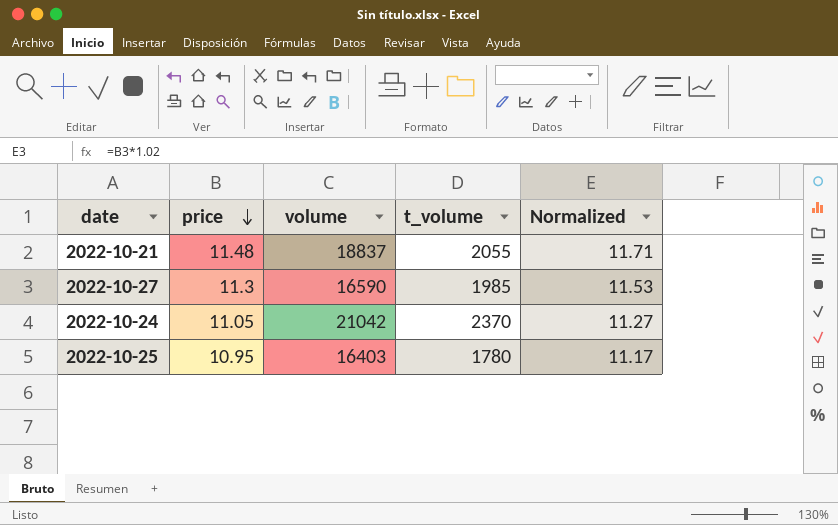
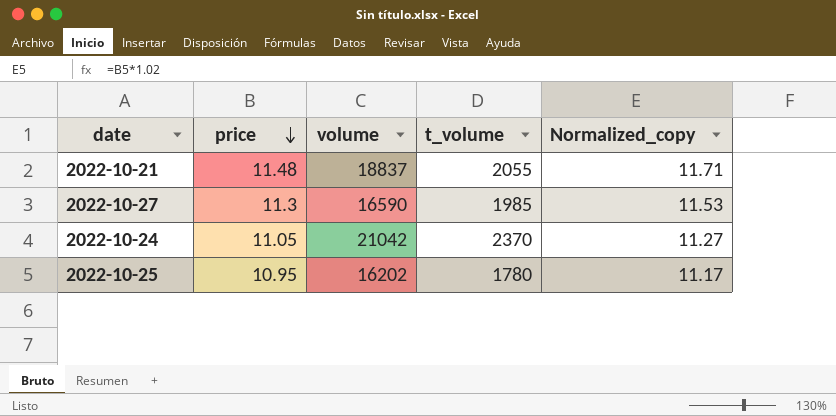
column name: Normalized -> Normalized_copy
2022-10-25 | volume: 16403 -> 16202

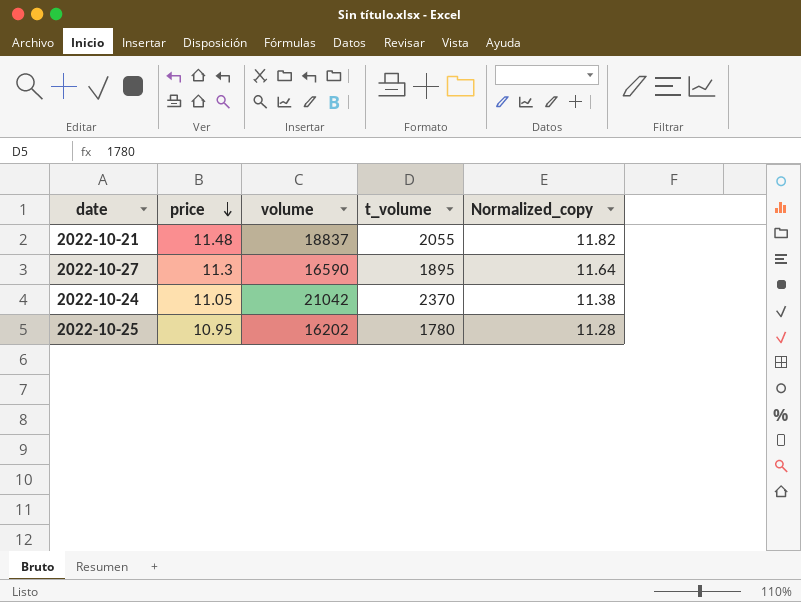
column Normalized_copy | formula: [price] * 1.02 -> [price] * 1.03
2022-10-27 | t_volume: 1985 -> 1895

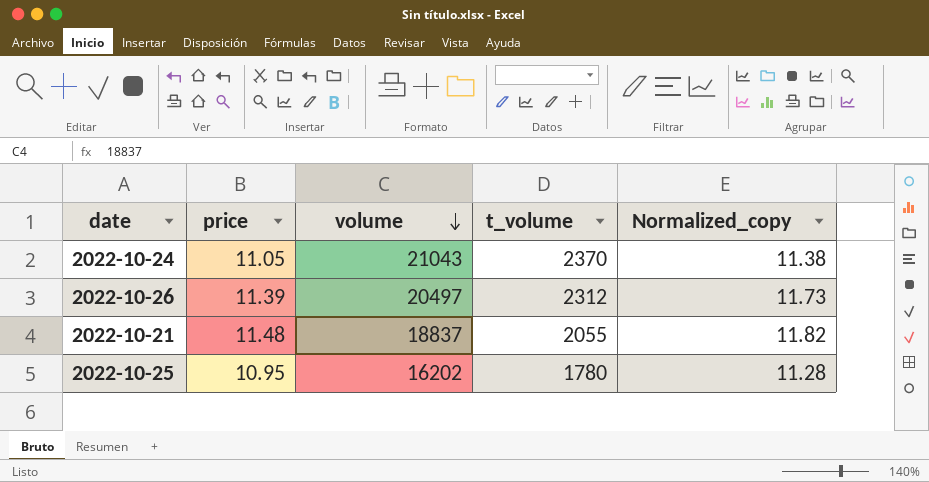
row order: price descending -> volume descending
row 2022-10-27: 11.3 | 16590 | 1895 | 11.64 -> none
2022-10-24 | volume: 21042 -> 21043
row 2022-10-26: none -> 11.39 | 20497 | 2312 | 11.73

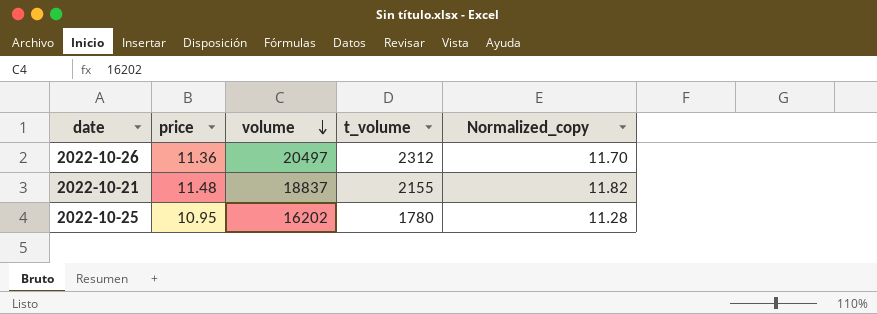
row 2022-10-24: 11.05 | 21043 | 2370 | 11.38 -> none
2022-10-26 | price: 11.39 -> 11.36
2022-10-26 | Normalized_copy: 11.73 -> 11.70
2022-10-21 | t_volume: 2055 -> 2155

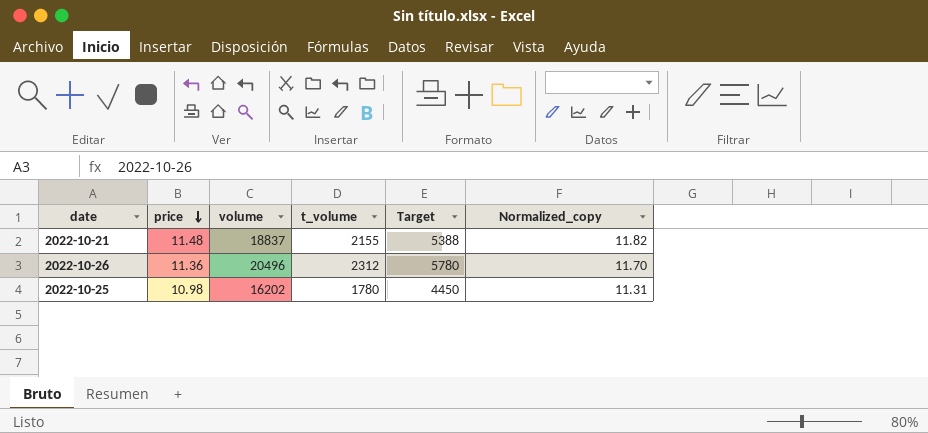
row order: volume descending -> price descending
column Target | formula: none -> [t_volume] * 2.5
2022-10-26 | volume: 20497 -> 20496
2022-10-25 | price: 10.95 -> 10.98
2022-10-25 | Normalized_copy: 11.28 -> 11.31

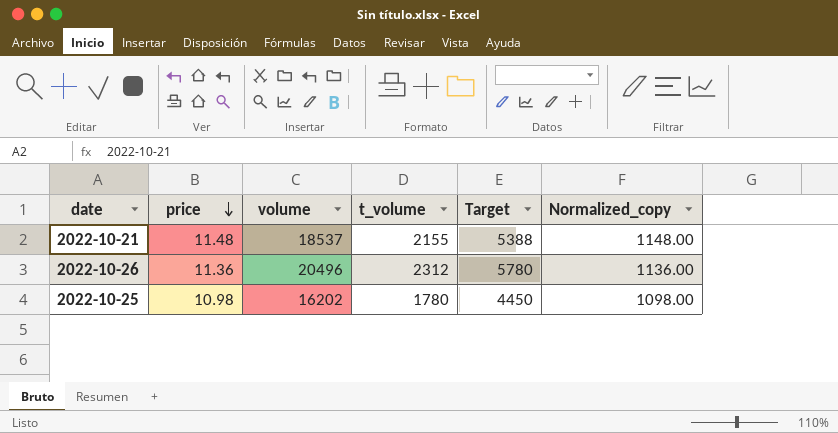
column Normalized_copy | formula: [price] * 1.03 -> [price] * 100
2022-10-21 | volume: 18837 -> 18537

